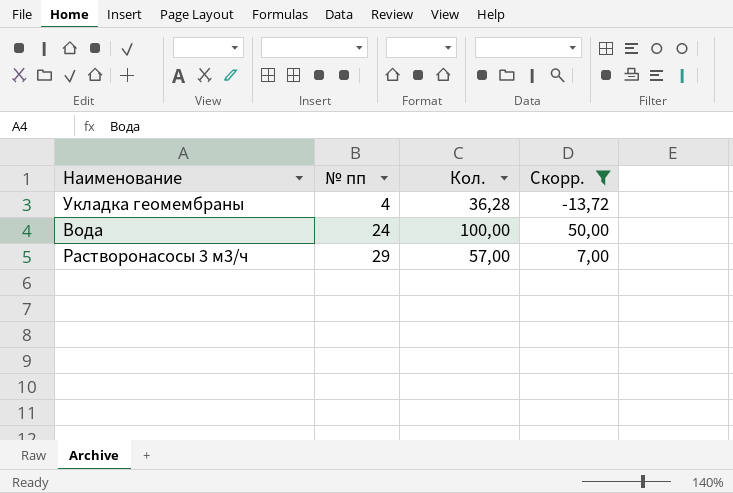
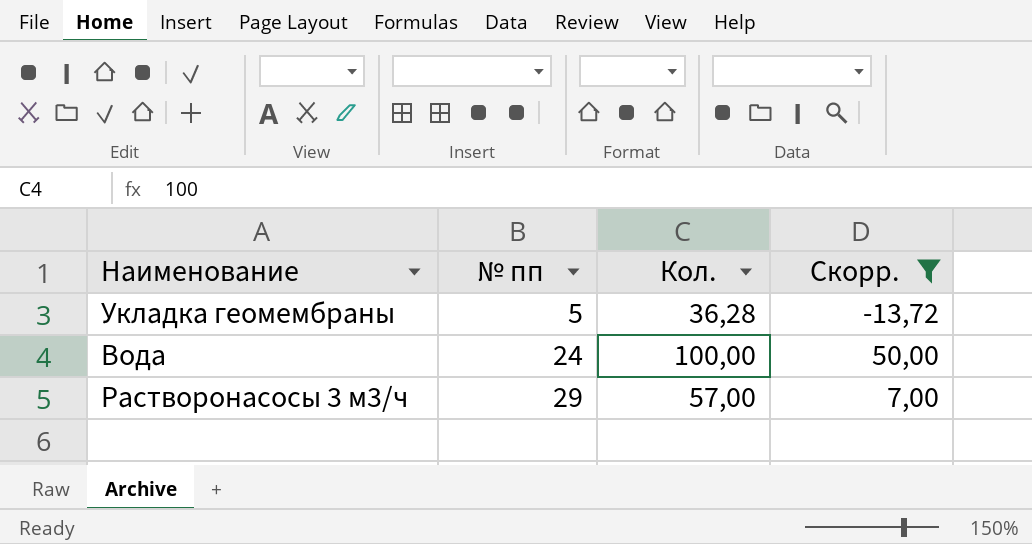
Укладка геомембраны | № пп: 4 -> 5

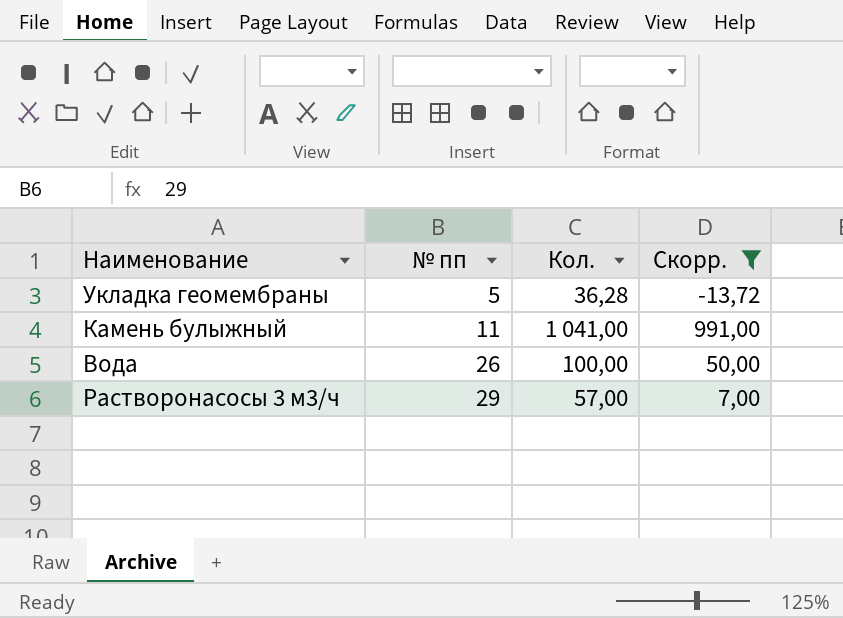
row Камень булыжный: none -> 11 | 1 041,00 | 991,00
Вода | № пп: 24 -> 26

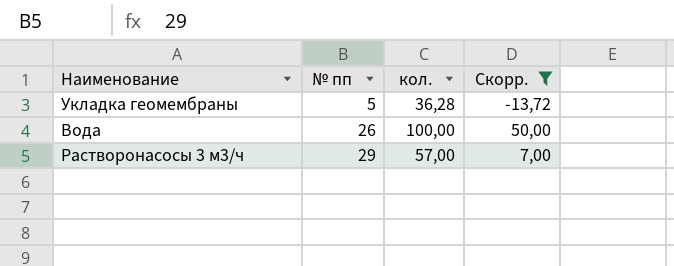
column name: Кол. -> кол.
row Камень булыжный: 11 | 1 041,00 | 991,00 -> none

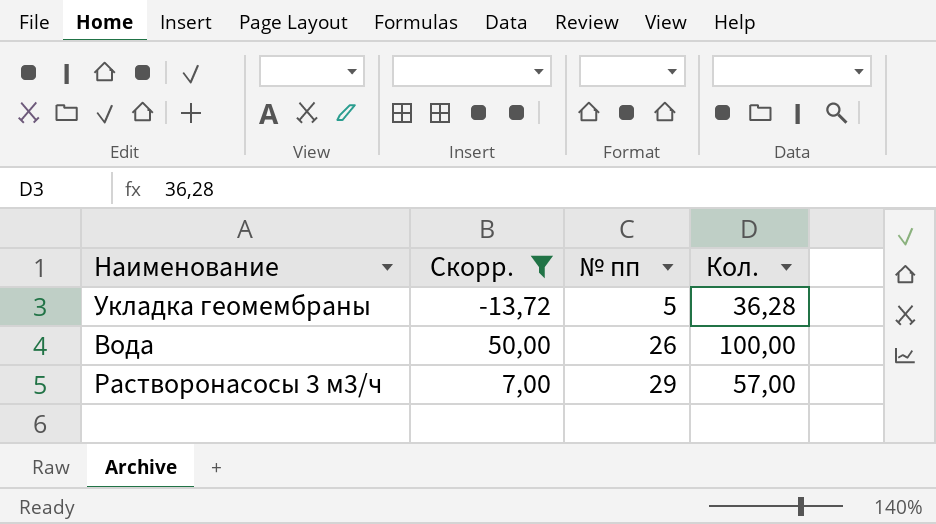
column Скорр. | position: 4 -> 2
column name: кол. -> Кол.

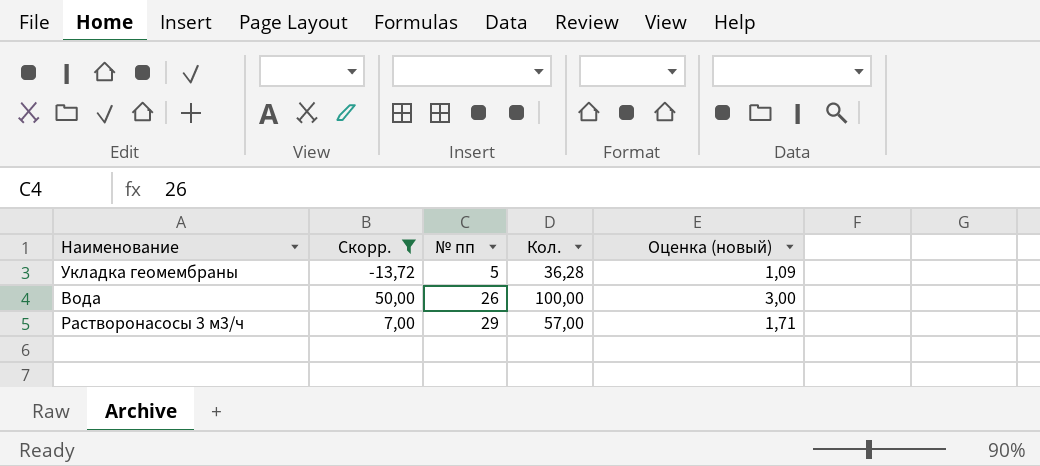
column Оценка (новый) | formula: none -> [Кол.] * 0,03

